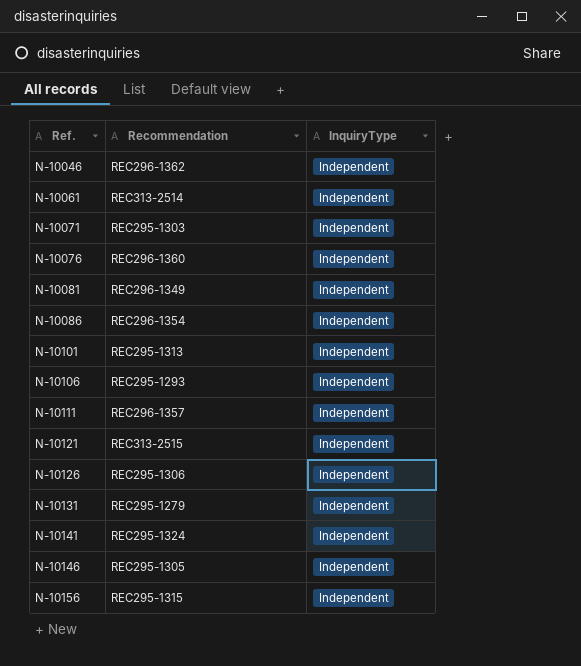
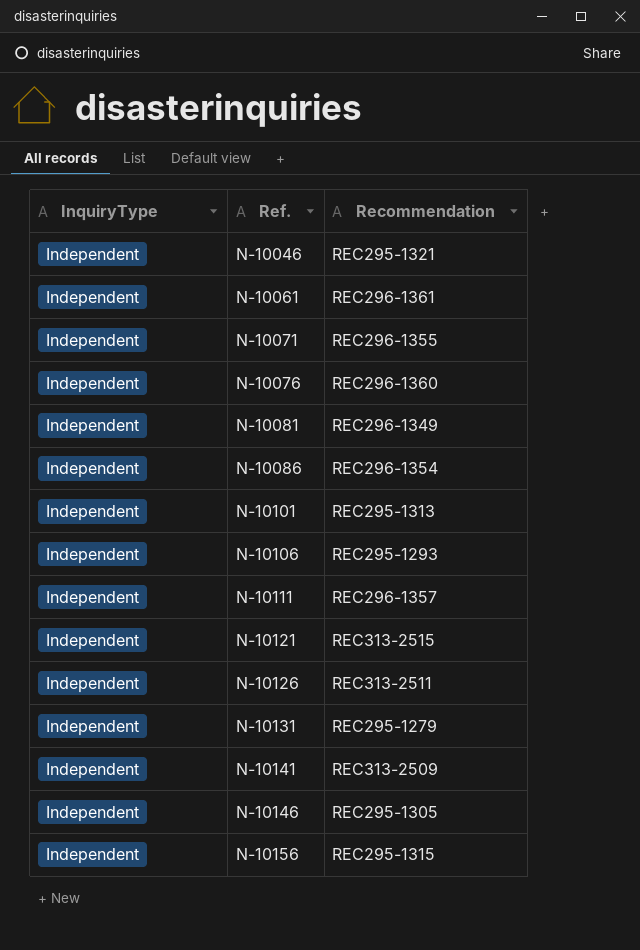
column InquiryType | position: 3 -> 1
N-10046 | Recommendation: REC296-1362 -> REC295-1321
N-10061 | Recommendation: REC313-2514 -> REC296-1361
N-10071 | Recommendation: REC295-1303 -> REC296-1355
N-10126 | Recommendation: REC295-1306 -> REC313-2511
N-10141 | Recommendation: REC295-1324 -> REC313-2509

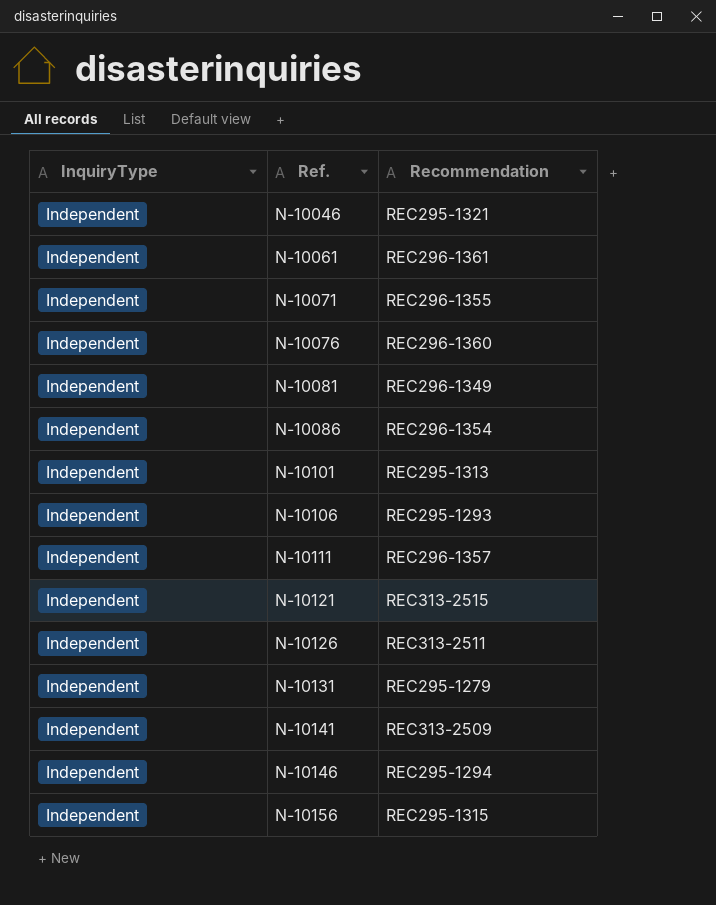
N-10146 | Recommendation: REC295-1305 -> REC295-1294

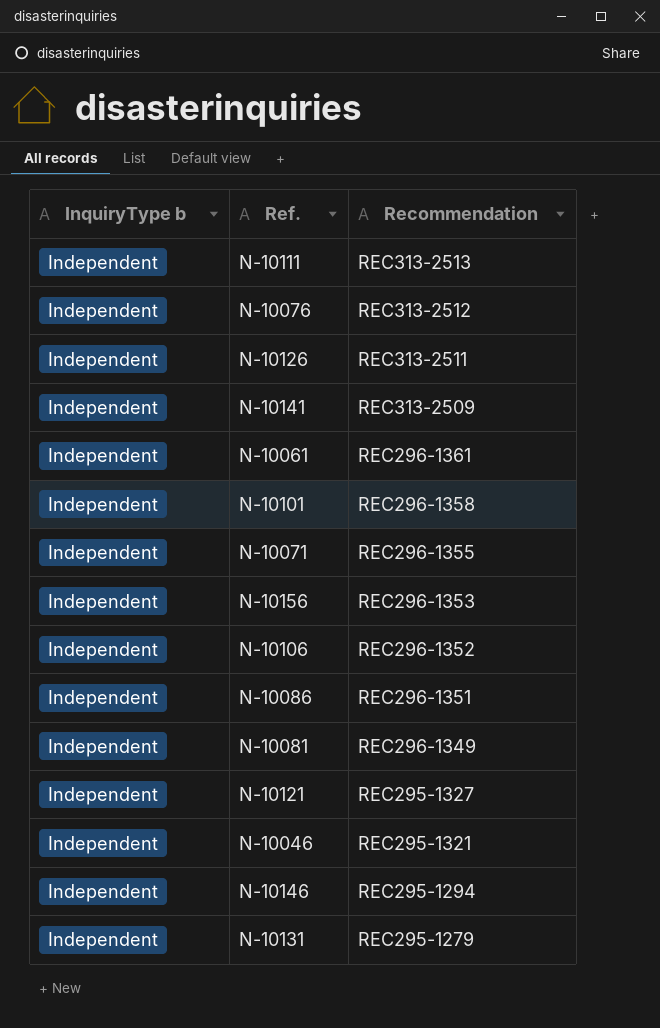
row order: Ref. ascending -> Recommendation descending
column name: InquiryType -> InquiryType b
N-10111 | Recommendation: REC296-1357 -> REC313-2513
N-10076 | Recommendation: REC296-1360 -> REC313-2512
N-10101 | Recommendation: REC295-1313 -> REC296-1358
N-10156 | Recommendation: REC295-1315 -> REC296-1353
N-10106 | Recommendation: REC295-1293 -> REC296-1352
N-10086 | Recommendation: REC296-1354 -> REC296-1351
N-10121 | Recommendation: REC313-2515 -> REC295-1327

